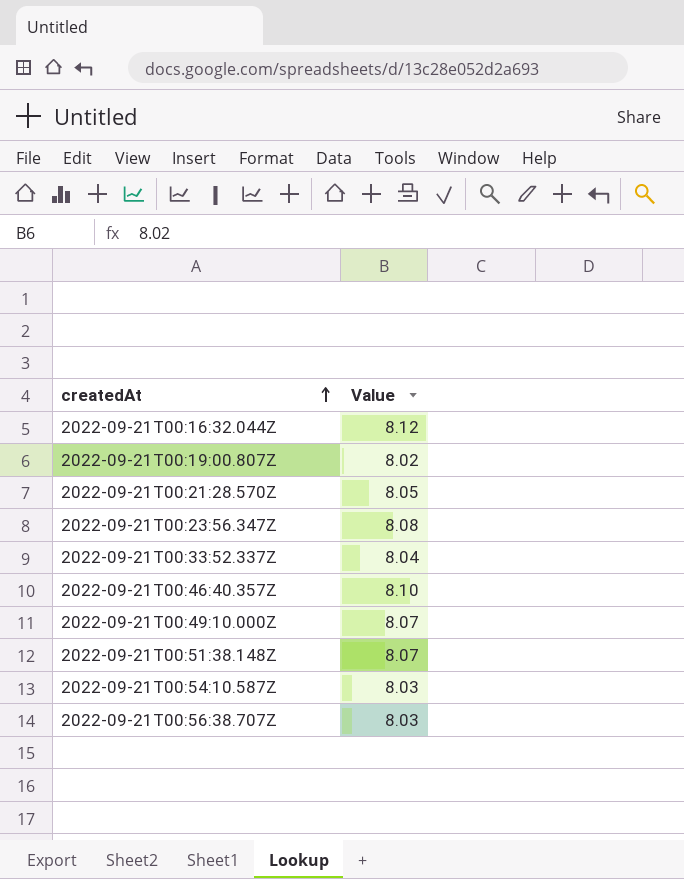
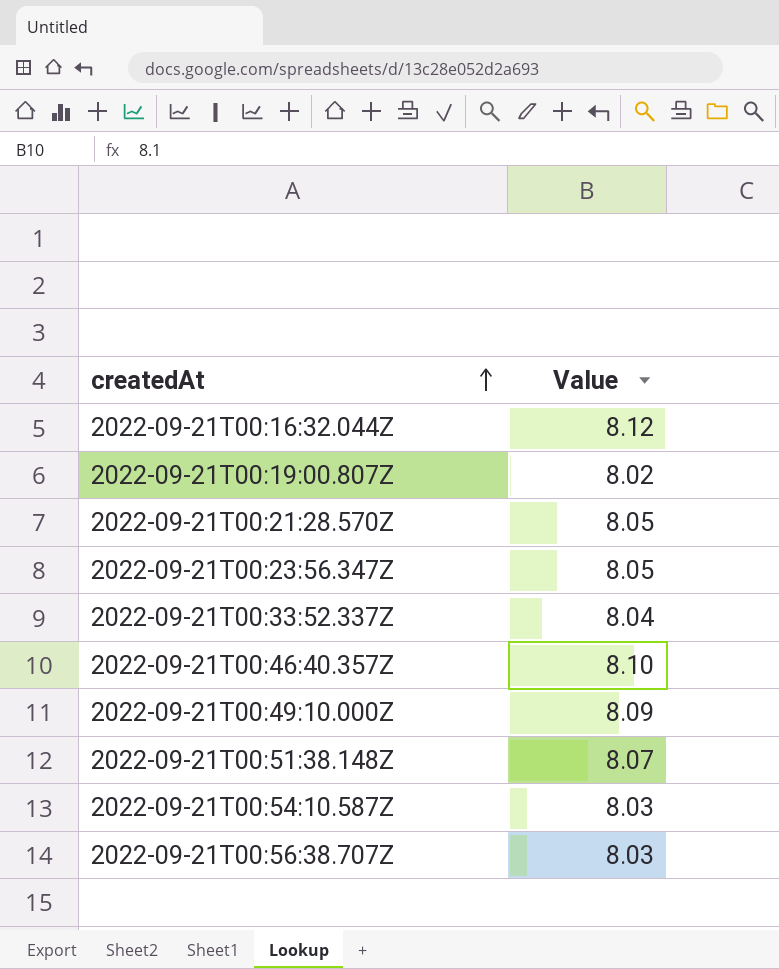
2022-09-21T00:23:56.347Z | Value: 8.08 -> 8.05
2022-09-21T00:49:10.000Z | Value: 8.07 -> 8.09

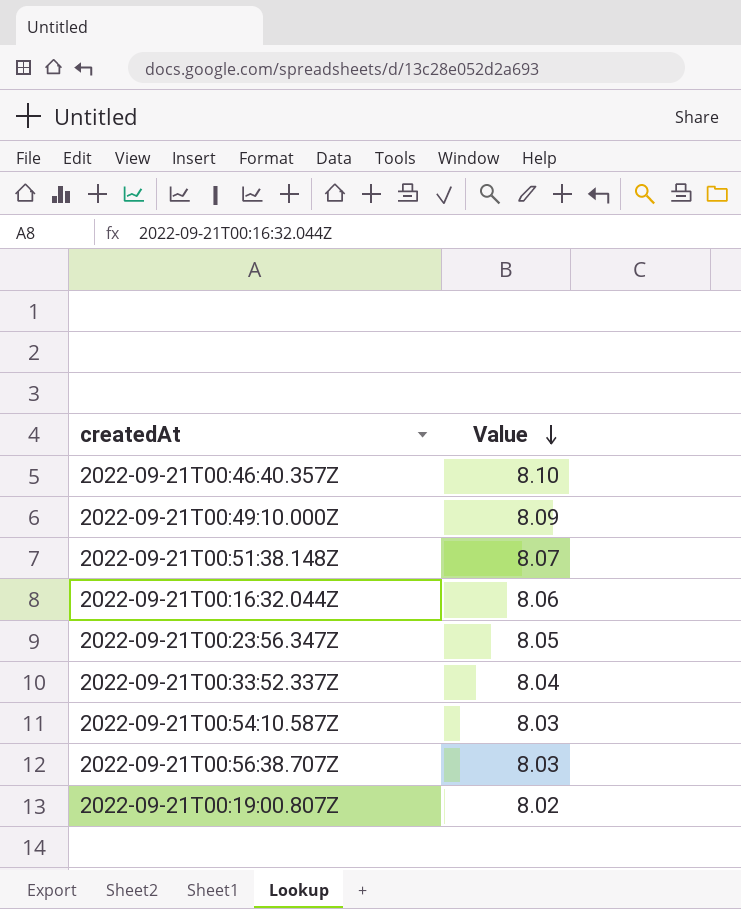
row order: createdAt ascending -> Value descending
row 2022-09-21T00:21:28.570Z: 8.05 -> none
2022-09-21T00:16:32.044Z | Value: 8.12 -> 8.06

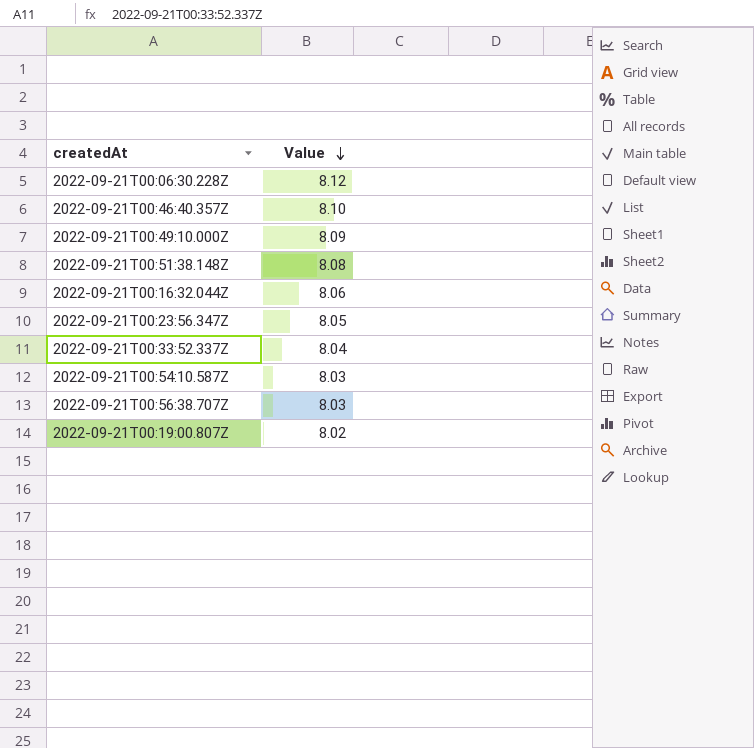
row 2022-09-21T00:06:30.228Z: none -> 8.12
2022-09-21T00:51:38.148Z | Value: 8.07 -> 8.08

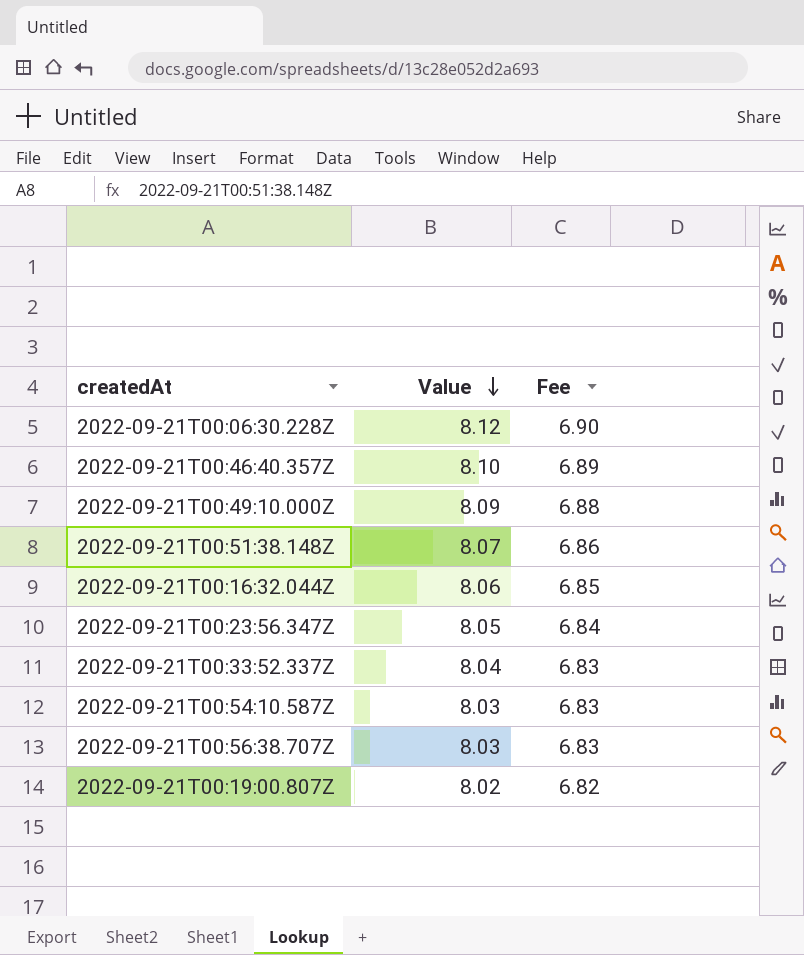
column Fee | formula: none -> [Value] * 0.85
2022-09-21T00:51:38.148Z | Value: 8.08 -> 8.07

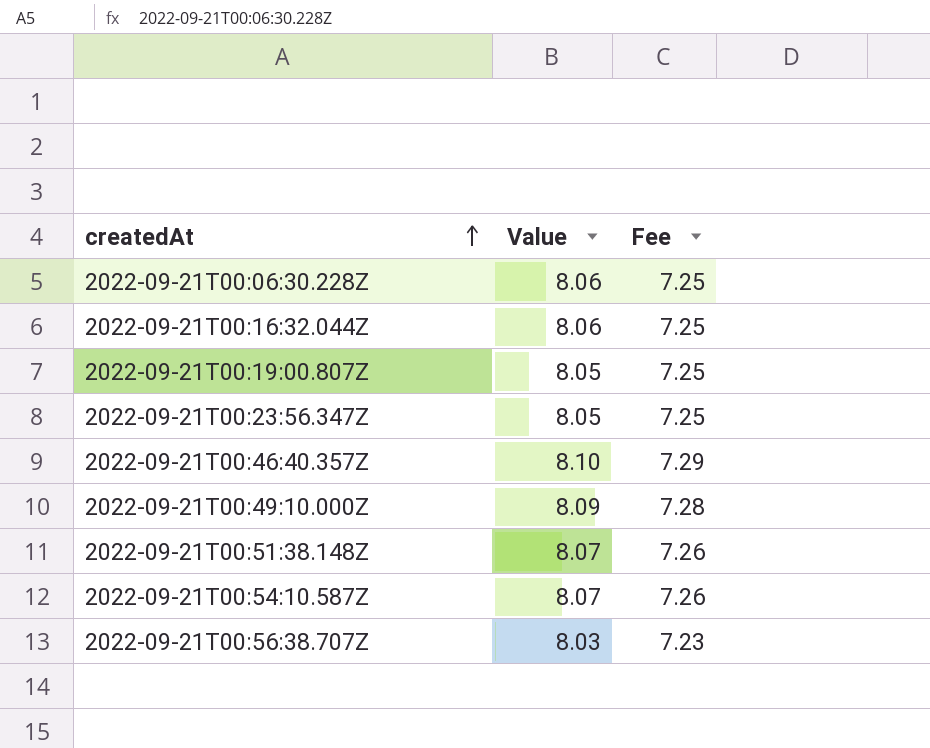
row order: Value descending -> createdAt ascending
column Fee | formula: [Value] * 0.85 -> [Value] * 0.9
row 2022-09-21T00:33:52.337Z: 8.04 | 6.83 -> none
2022-09-21T00:06:30.228Z | Value: 8.12 -> 8.06
2022-09-21T00:19:00.807Z | Value: 8.02 -> 8.05
2022-09-21T00:54:10.587Z | Value: 8.03 -> 8.07

